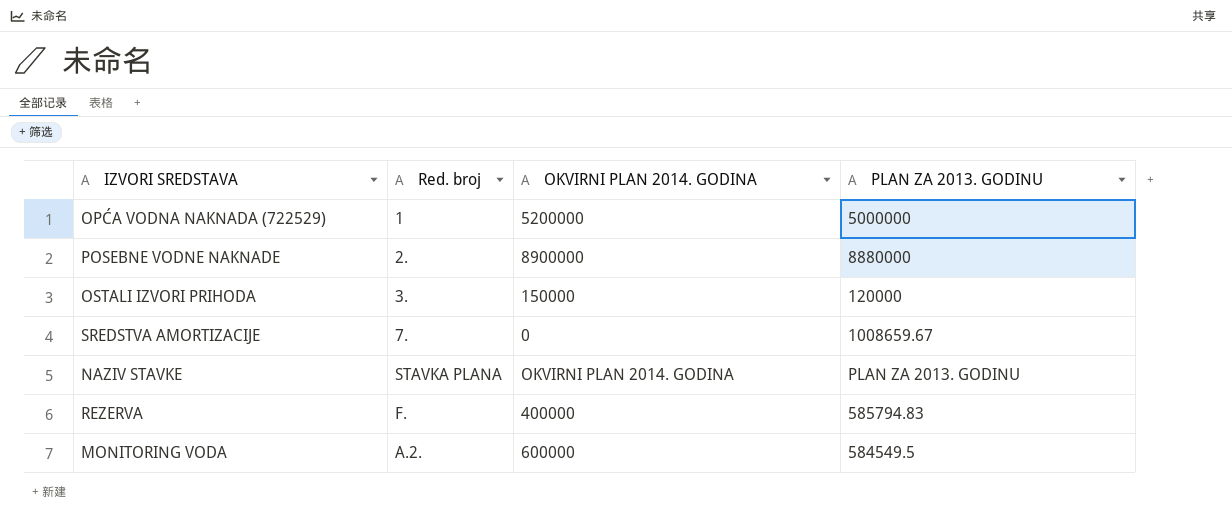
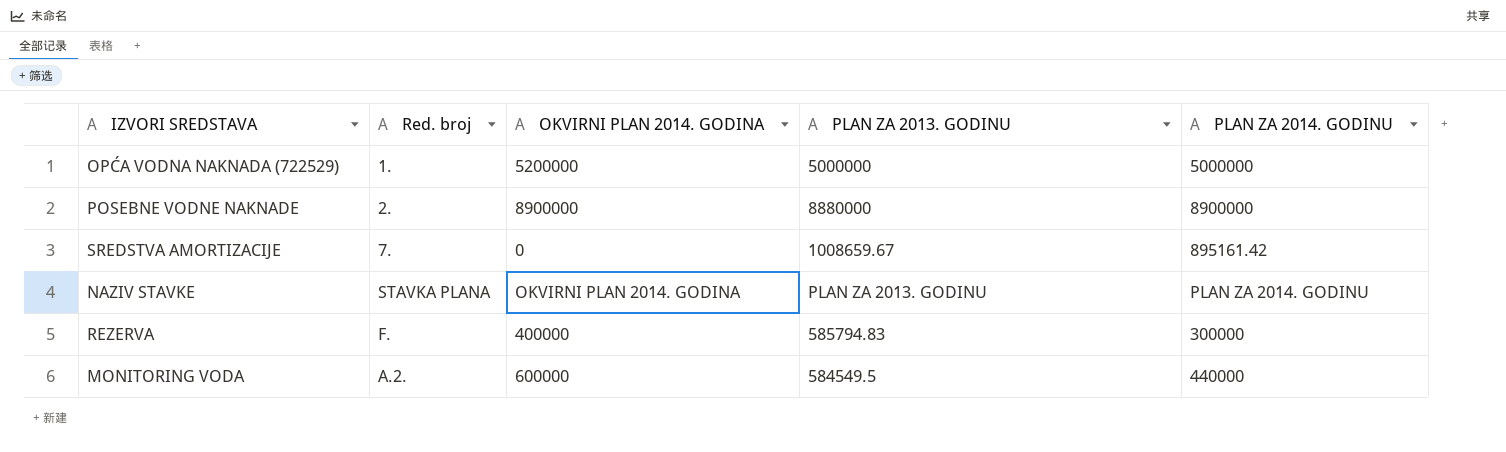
column PLAN ZA 2014. GODINU | position: none -> 5
row OSTALI IZVORI PRIHODA: 3. | 150000 | 120000 -> none
OPĆA VODNA NAKNADA (722529) | Red. broj: 1 -> 1.

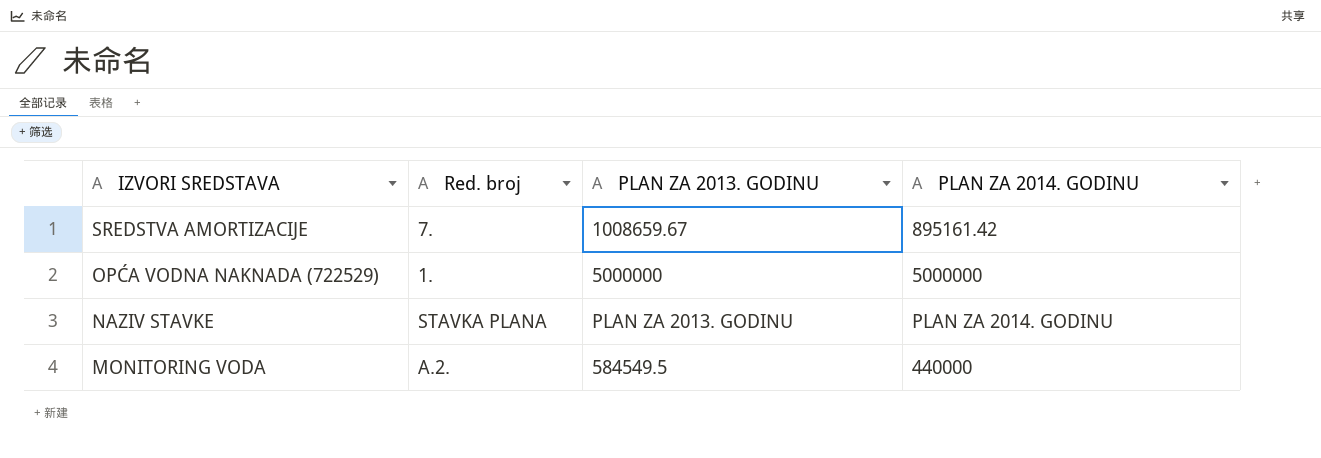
row order: none -> IZVORI SREDSTAVA descending
column OKVIRNI PLAN 2014. GODINA | position: 3 -> none
row POSEBNE VODNE NAKNADE: 2. | 8900000 | 8880000 | 8900000 -> none
row REZERVA: F. | 400000 | 585794.83 | 300000 -> none

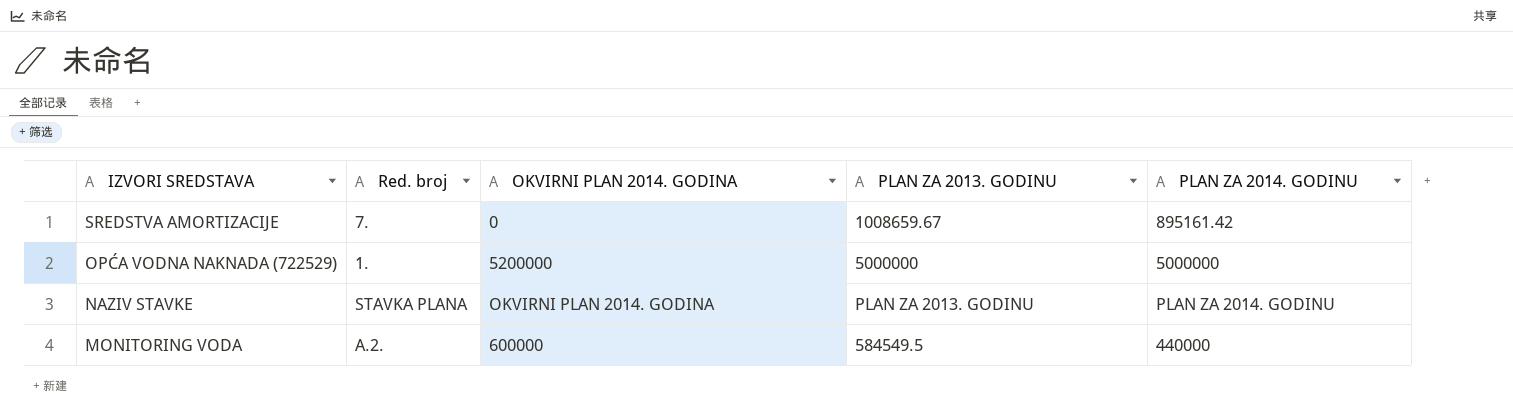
column OKVIRNI PLAN 2014. GODINA | position: none -> 3

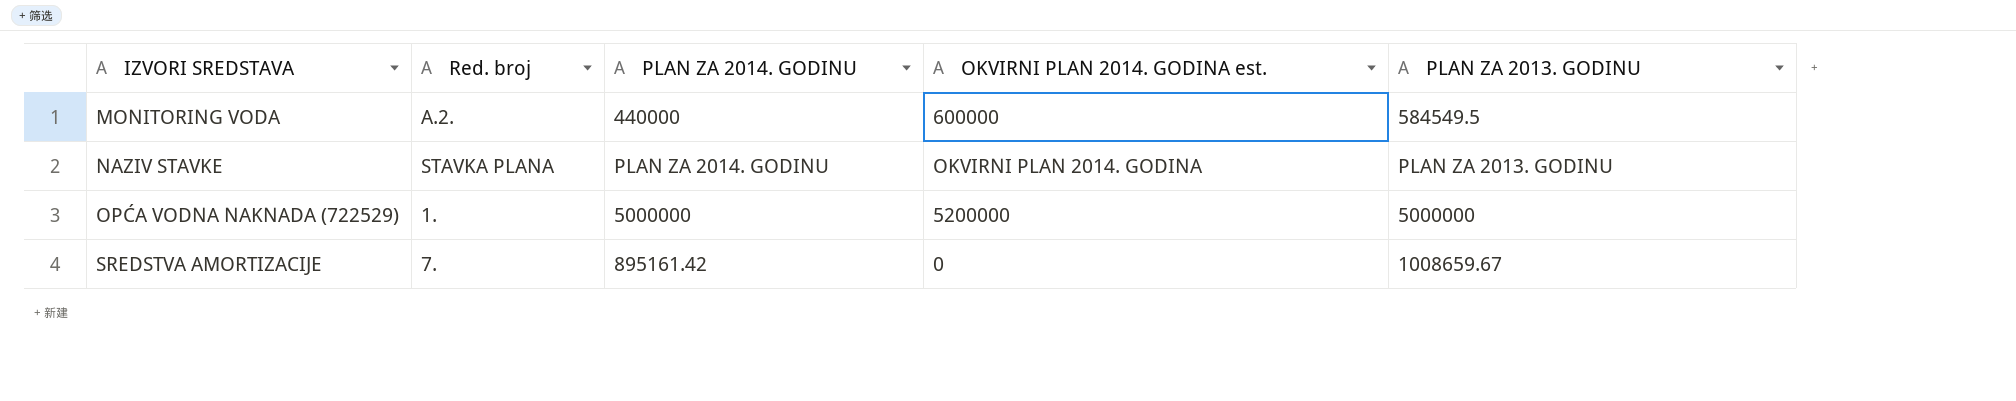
row order: IZVORI SREDSTAVA descending -> IZVORI SREDSTAVA ascending
column PLAN ZA 2014. GODINU | position: 5 -> 3
column name: OKVIRNI PLAN 2014. GODINA -> OKVIRNI PLAN 2014. GODINA est.

